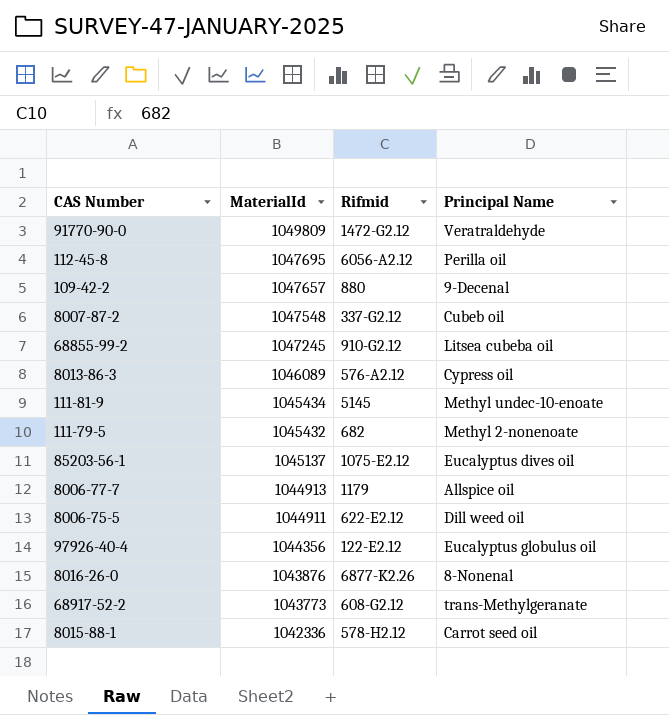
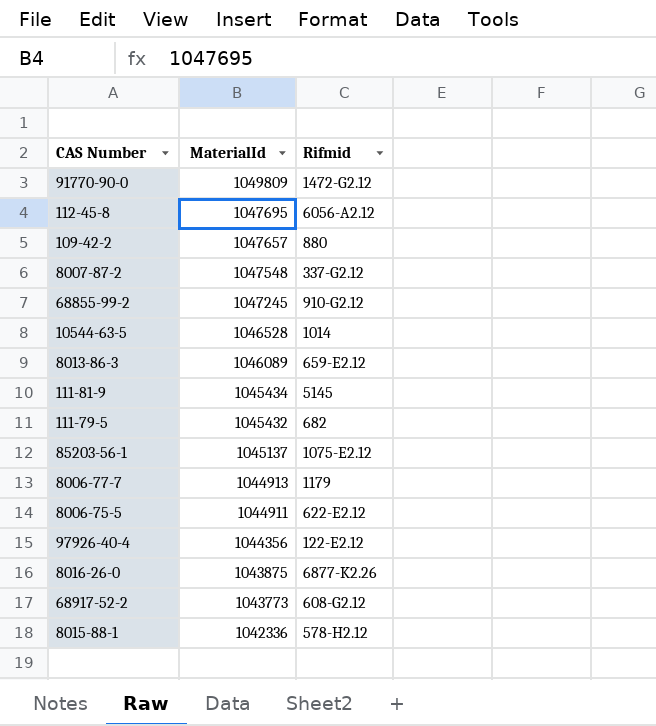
column Principal Name | position: 4 -> none
row 10544-63-5: none -> 1046528 | 1014
8013-86-3 | Rifmid: 576-A2.12 -> 659-E2.12
8016-26-0 | MaterialId: 1043876 -> 1043875

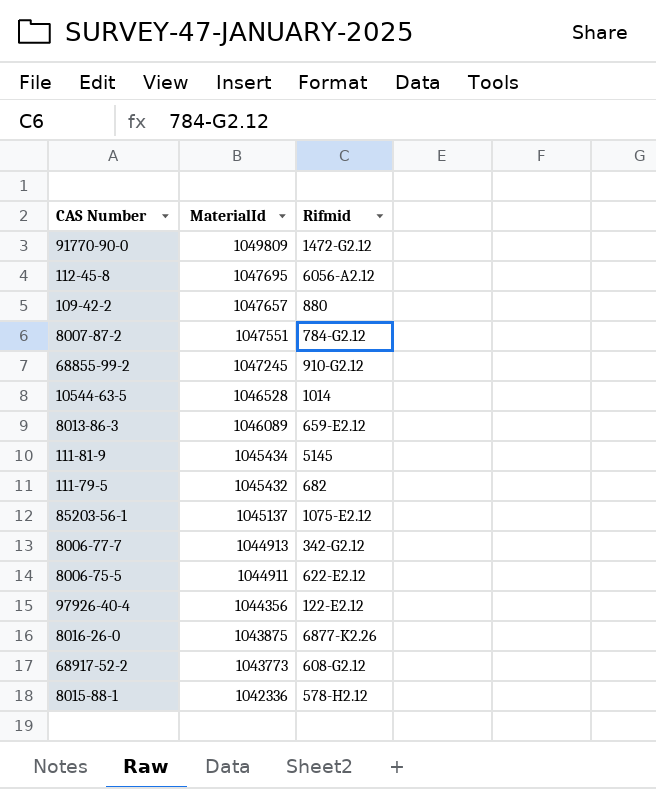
8007-87-2 | MaterialId: 1047548 -> 1047551
8007-87-2 | Rifmid: 337-G2.12 -> 784-G2.12
8006-77-7 | Rifmid: 1179 -> 342-G2.12

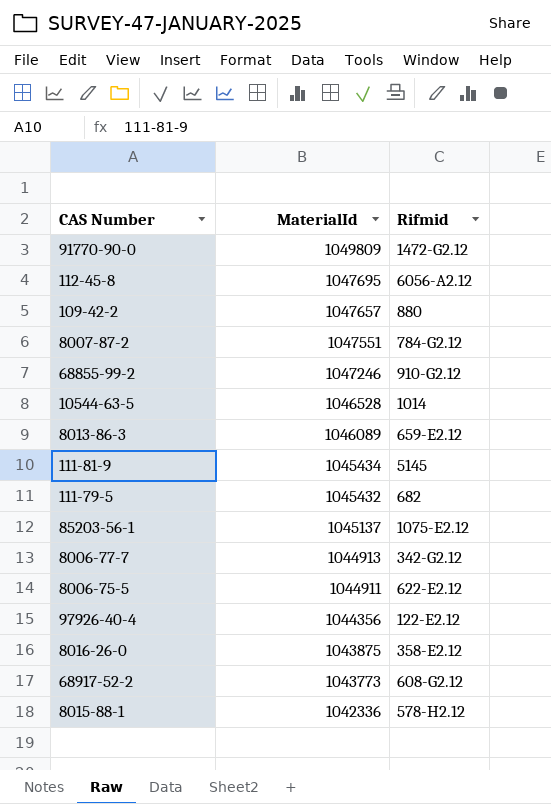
68855-99-2 | MaterialId: 1047245 -> 1047246
8016-26-0 | Rifmid: 6877-K2.26 -> 358-E2.12

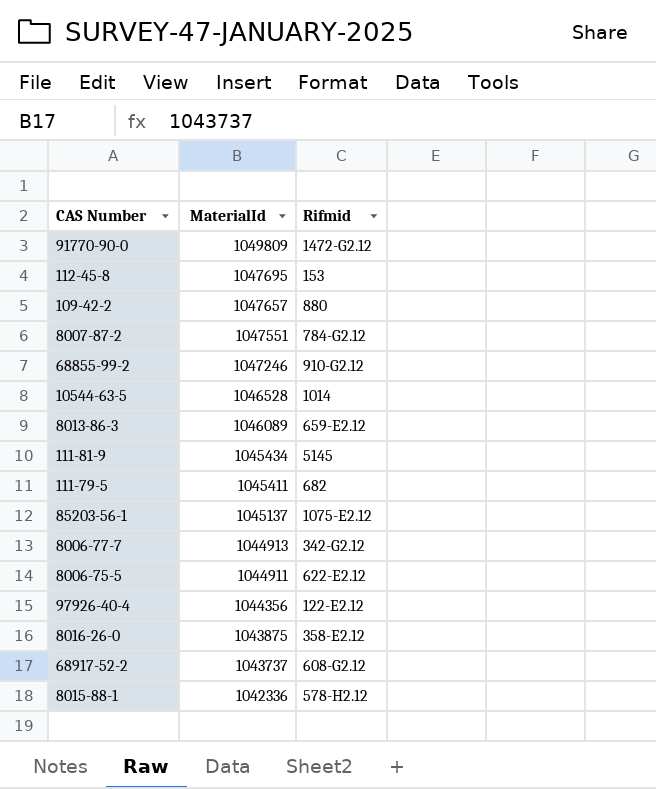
112-45-8 | Rifmid: 6056-A2.12 -> 153
111-79-5 | MaterialId: 1045432 -> 1045411
68917-52-2 | MaterialId: 1043773 -> 1043737

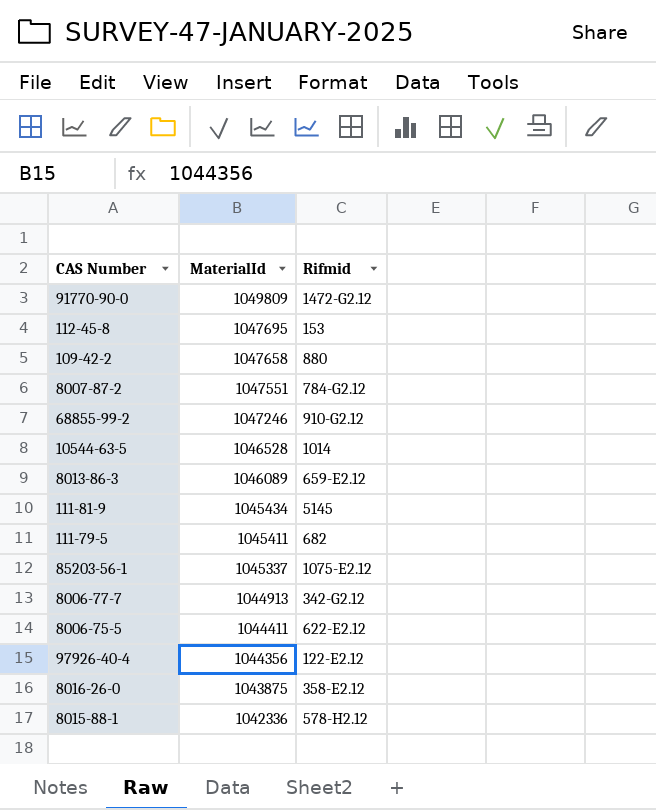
row 68917-52-2: 1043737 | 608-G2.12 -> none
109-42-2 | MaterialId: 1047657 -> 1047658
85203-56-1 | MaterialId: 1045137 -> 1045337
8006-75-5 | MaterialId: 1044911 -> 1044411

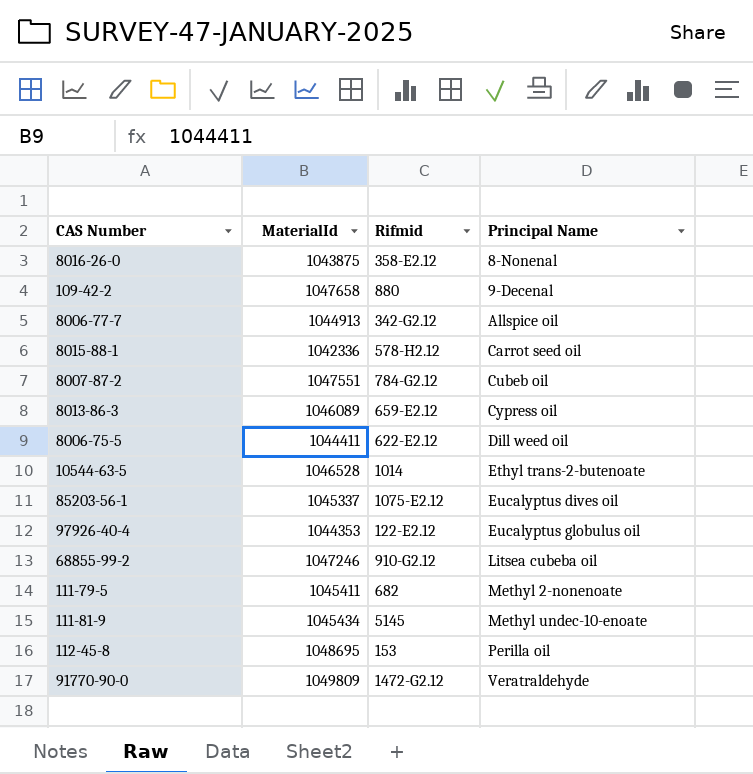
row order: MaterialId descending -> Principal Name ascending
column Principal Name | position: none -> 4
97926-40-4 | MaterialId: 1044356 -> 1044353
112-45-8 | MaterialId: 1047695 -> 1048695

